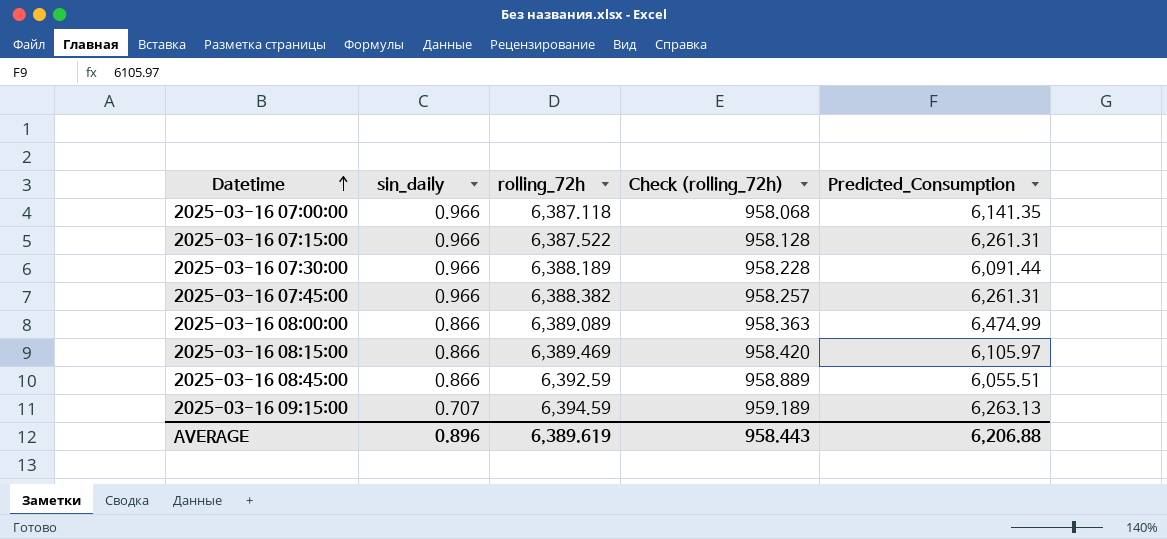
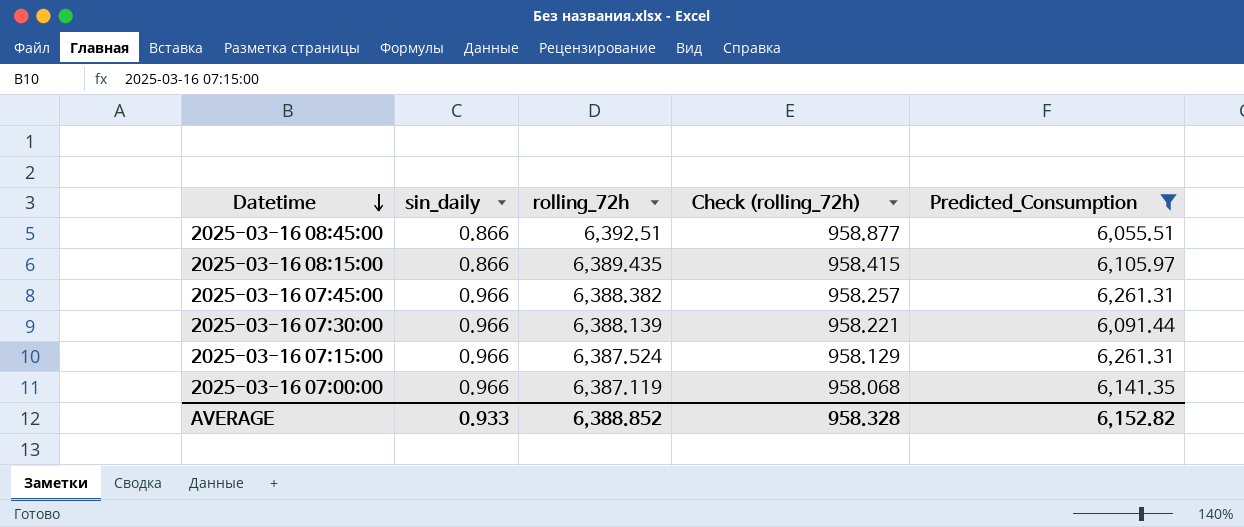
filter: none -> Predicted_Consumption <= 6,261.31
row order: Datetime ascending -> Datetime descending
2025-03-16 08:45:00 | rolling_72h: 6,392.59 -> 6,392.51
2025-03-16 08:45:00 | Check (rolling_72h): 958.889 -> 958.877
2025-03-16 08:15:00 | rolling_72h: 6,389.469 -> 6,389.435
2025-03-16 08:15:00 | Check (rolling_72h): 958.420 -> 958.415
2025-03-16 07:30:00 | rolling_72h: 6,388.189 -> 6,388.139
2025-03-16 07:30:00 | Check (rolling_72h): 958.228 -> 958.221
2025-03-16 07:15:00 | rolling_72h: 6,387.522 -> 6,387.524
2025-03-16 07:15:00 | Check (rolling_72h): 958.128 -> 958.129
2025-03-16 07:00:00 | rolling_72h: 6,387.118 -> 6,387.119
AVERAGE | sin_daily: 0.896 -> 0.933
AVERAGE | rolling_72h: 6,389.619 -> 6,388.852
AVERAGE | Check (rolling_72h): 958.443 -> 958.328
AVERAGE | Predicted_Consumption: 6,206.88 -> 6,152.82

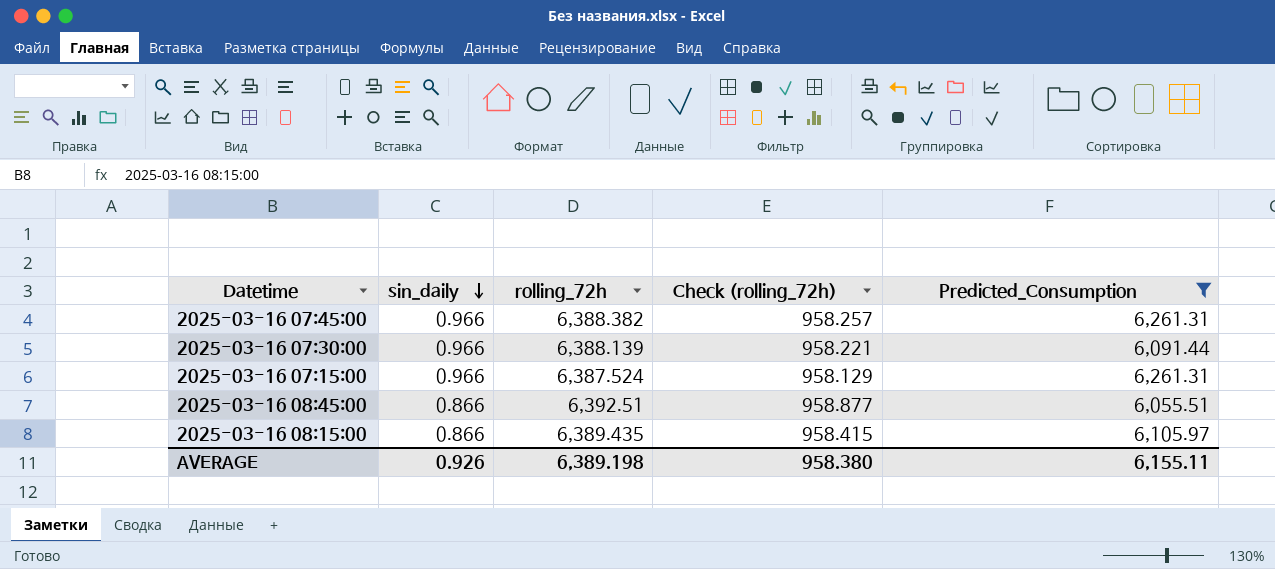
row order: Datetime descending -> sin_daily descending
row 2025-03-16 07:00:00: 0.966 | 6,387.119 | 958.068 | 6,141.35 -> none
AVERAGE | sin_daily: 0.933 -> 0.926
AVERAGE | rolling_72h: 6,388.852 -> 6,389.198
AVERAGE | Check (rolling_72h): 958.328 -> 958.380
AVERAGE | Predicted_Consumption: 6,152.82 -> 6,155.11

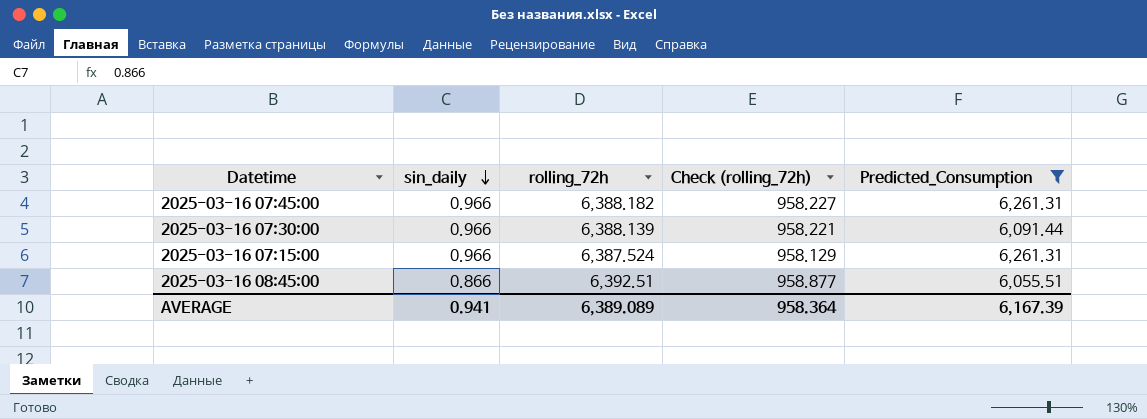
row 2025-03-16 08:15:00: 0.866 | 6,389.435 | 958.415 | 6,105.97 -> none
2025-03-16 07:45:00 | rolling_72h: 6,388.382 -> 6,388.182
2025-03-16 07:45:00 | Check (rolling_72h): 958.257 -> 958.227
AVERAGE | sin_daily: 0.926 -> 0.941
AVERAGE | rolling_72h: 6,389.198 -> 6,389.089
AVERAGE | Check (rolling_72h): 958.380 -> 958.364
AVERAGE | Predicted_Consumption: 6,155.11 -> 6,167.39

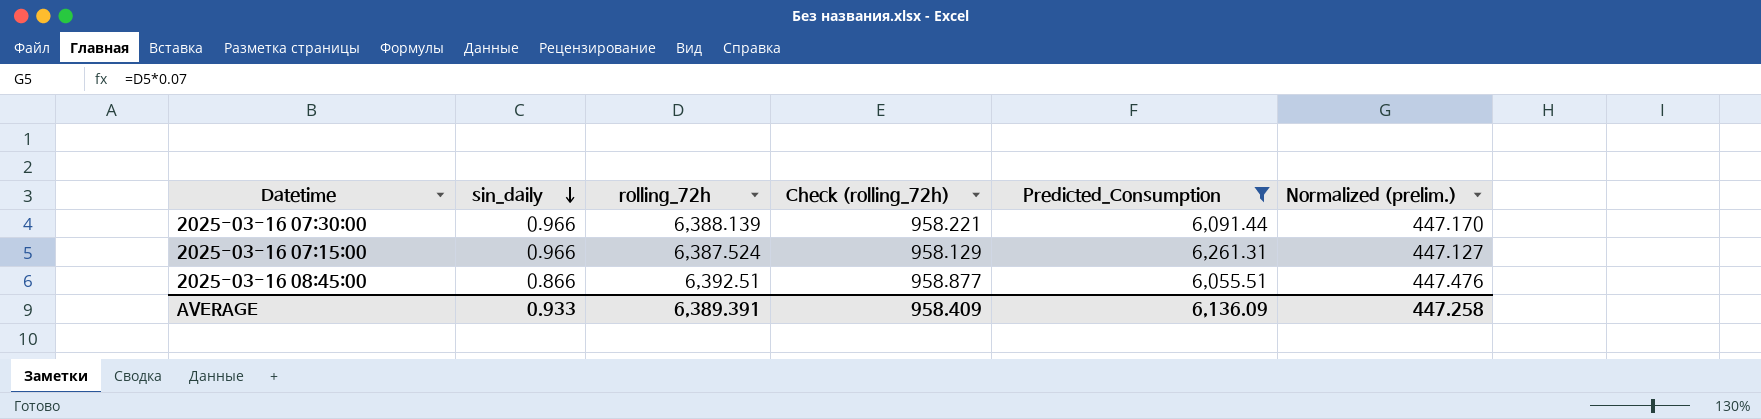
column Normalized (prelim.) | formula: none -> [rolling_72h] * 0.07
row 2025-03-16 07:45:00: 0.966 | 6,388.182 | 958.227 | 6,261.31 -> none
AVERAGE | sin_daily: 0.941 -> 0.933
AVERAGE | rolling_72h: 6,389.089 -> 6,389.391
AVERAGE | Check (rolling_72h): 958.364 -> 958.409
AVERAGE | Predicted_Consumption: 6,167.39 -> 6,136.09

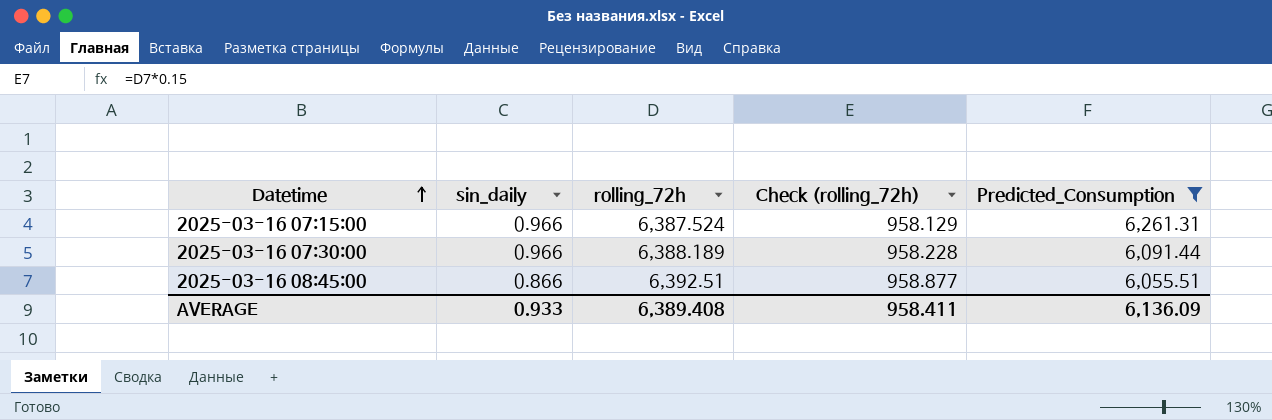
row order: sin_daily descending -> Datetime ascending
column Normalized (prelim.) | formula: [rolling_72h] * 0.07 -> none
2025-03-16 07:30:00 | rolling_72h: 6,388.139 -> 6,388.189
2025-03-16 07:30:00 | Check (rolling_72h): 958.221 -> 958.228
AVERAGE | rolling_72h: 6,389.391 -> 6,389.408
AVERAGE | Check (rolling_72h): 958.409 -> 958.411

